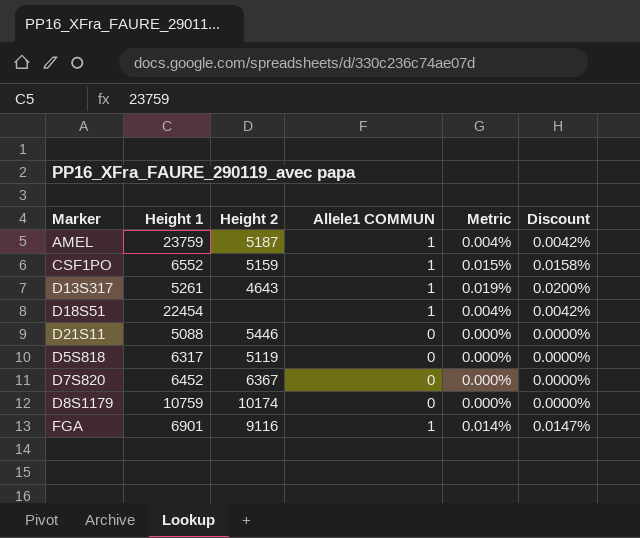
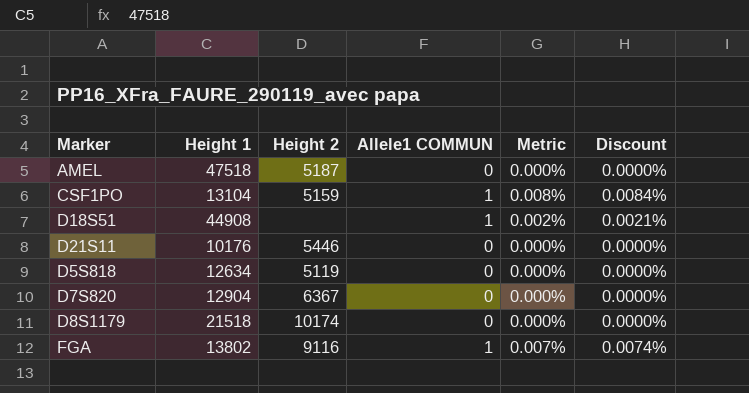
row D13S317: 5261 | 4643 | 1 | 0.019% | 0.0200% -> none
AMEL | Height 1: 23759 -> 47518
AMEL | Allele1 COMMUN: 1 -> 0
AMEL | Metric: 0.004% -> 0.000%
AMEL | Discount: 0.0042% -> 0.0000%
CSF1PO | Height 1: 6552 -> 13104
CSF1PO | Metric: 0.015% -> 0.008%
CSF1PO | Discount: 0.0158% -> 0.0084%
D18S51 | Height 1: 22454 -> 44908
D18S51 | Metric: 0.004% -> 0.002%
D18S51 | Discount: 0.0042% -> 0.0021%
D21S11 | Height 1: 5088 -> 10176
D5S818 | Height 1: 6317 -> 12634
D7S820 | Height 1: 6452 -> 12904
D8S1179 | Height 1: 10759 -> 21518
FGA | Height 1: 6901 -> 13802
FGA | Metric: 0.014% -> 0.007%
FGA | Discount: 0.0147% -> 0.0074%

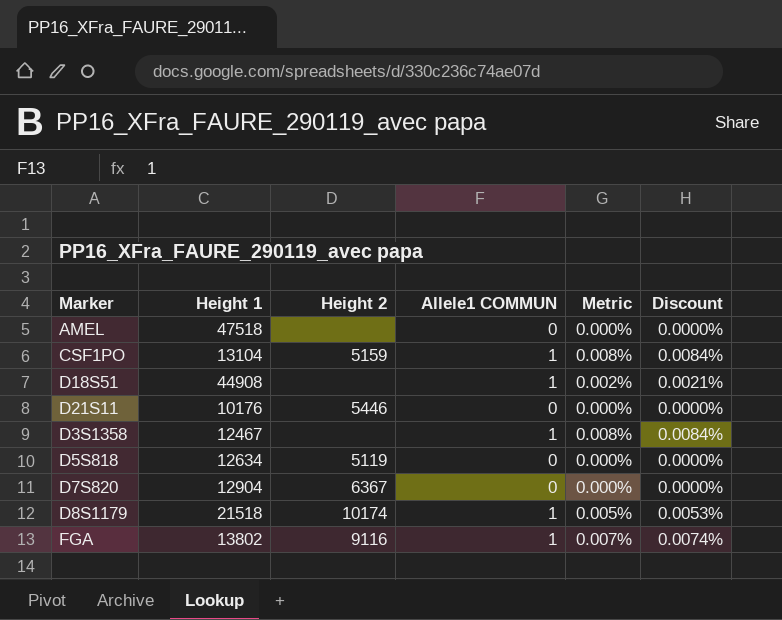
AMEL | Height 2: 5187 -> none
row D3S1358: none -> 12467 | none | 1 | 0.008% | 0.0084%
D8S1179 | Allele1 COMMUN: 0 -> 1
D8S1179 | Metric: 0.000% -> 0.005%
D8S1179 | Discount: 0.0000% -> 0.0053%

